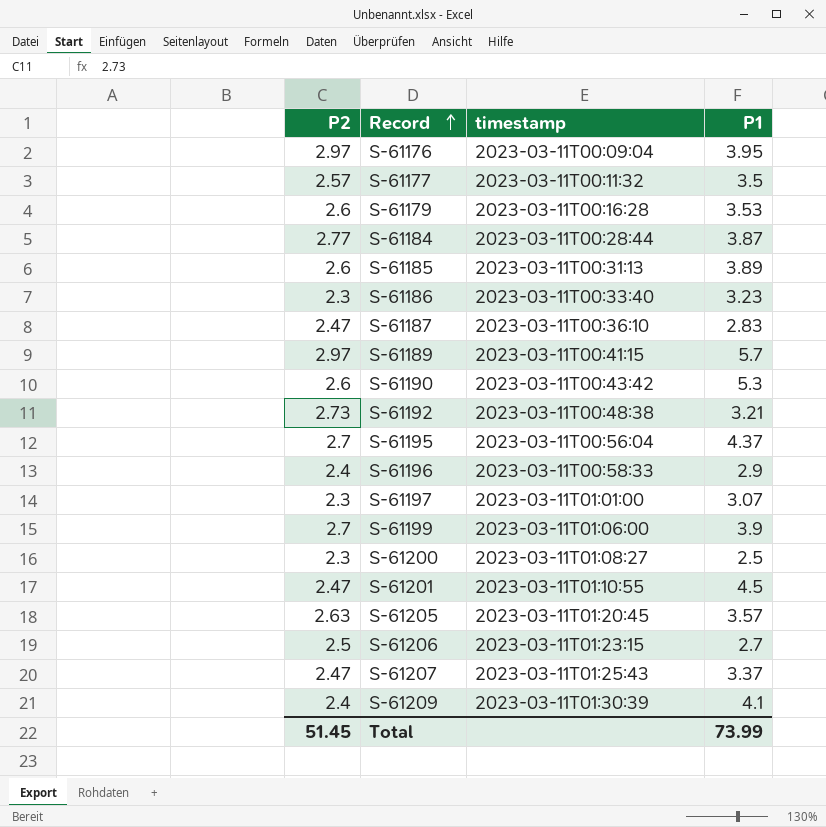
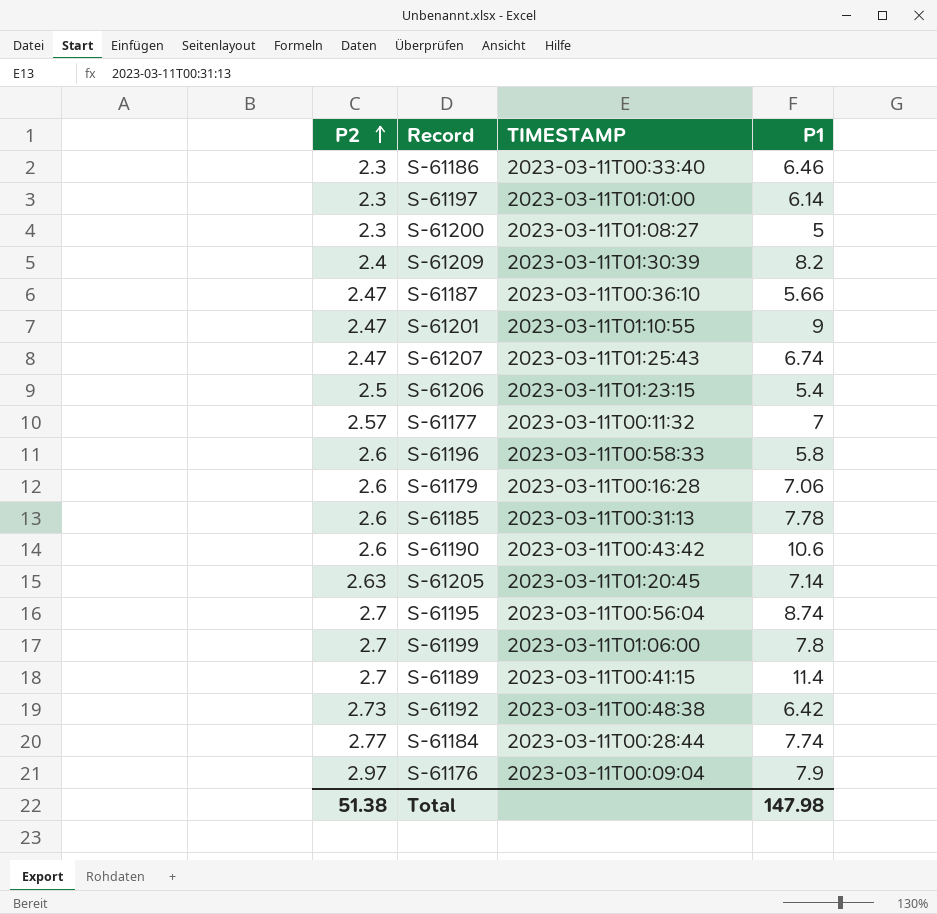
row order: Record ascending -> P2 ascending
column name: timestamp -> TIMESTAMP
S-61186 | P1: 3.23 -> 6.46
S-61197 | P1: 3.07 -> 6.14
S-61200 | P1: 2.5 -> 5
S-61209 | P1: 4.1 -> 8.2
S-61187 | P1: 2.83 -> 5.66
S-61201 | P1: 4.5 -> 9
S-61207 | P1: 3.37 -> 6.74
S-61206 | P1: 2.7 -> 5.4
S-61177 | P1: 3.5 -> 7
S-61196 | P2: 2.4 -> 2.6
S-61196 | P1: 2.9 -> 5.8
S-61179 | P1: 3.53 -> 7.06
S-61185 | P1: 3.89 -> 7.78
S-61190 | P1: 5.3 -> 10.6
S-61205 | P1: 3.57 -> 7.14
S-61195 | P1: 4.37 -> 8.74
S-61199 | P1: 3.9 -> 7.8
S-61189 | P2: 2.97 -> 2.7
S-61189 | P1: 5.7 -> 11.4
S-61192 | P1: 3.21 -> 6.42
S-61184 | P1: 3.87 -> 7.74
S-61176 | P1: 3.95 -> 7.9
Total | P2: 51.45 -> 51.38
Total | P1: 73.99 -> 147.98

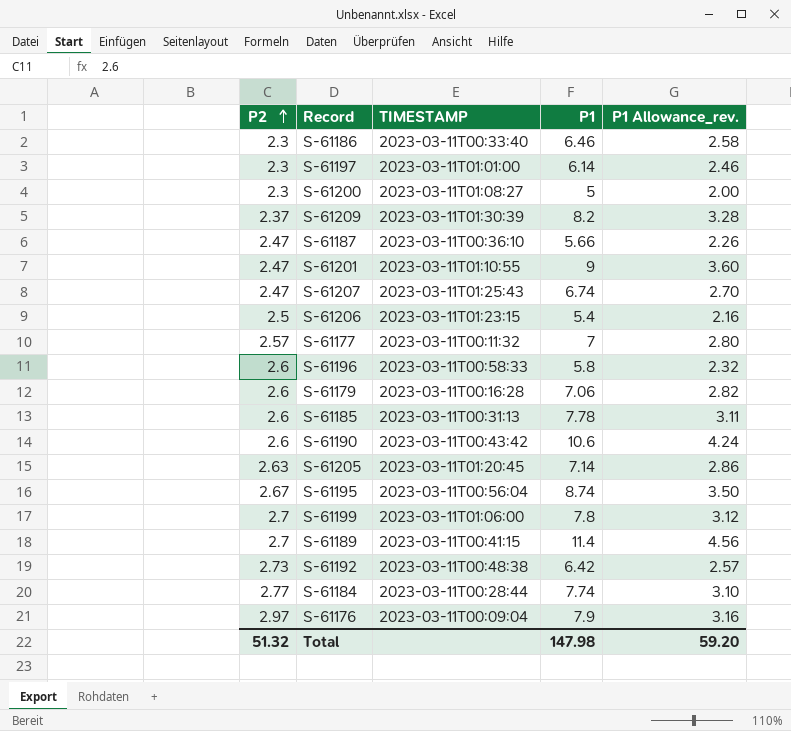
column P1 Allowance_rev. | formula: none -> [P1] * 0.4
S-61209 | P2: 2.4 -> 2.37
S-61195 | P2: 2.7 -> 2.67
Total | P2: 51.38 -> 51.32

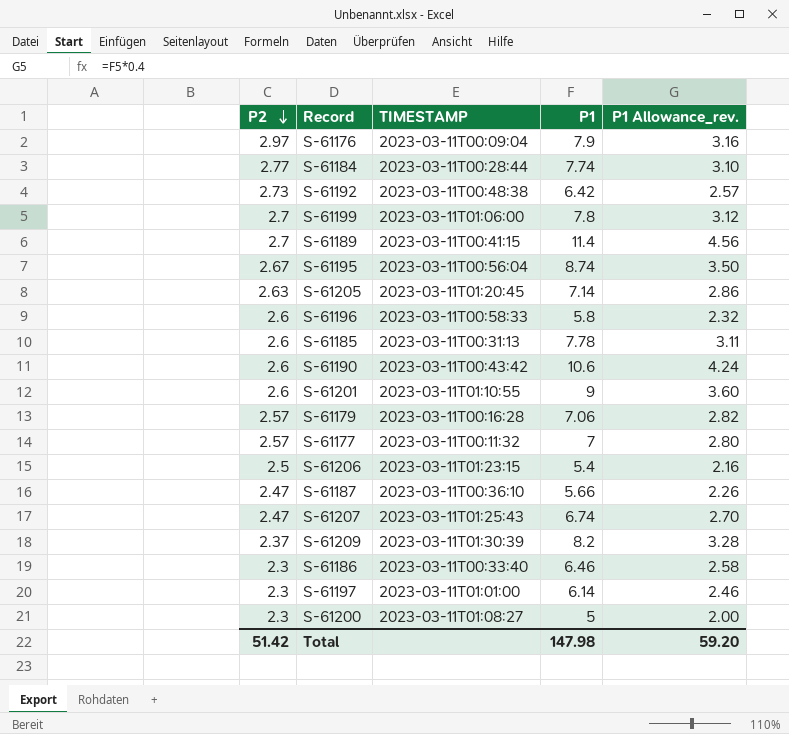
row order: P2 ascending -> P2 descending
S-61201 | P2: 2.47 -> 2.6
S-61179 | P2: 2.6 -> 2.57
Total | P2: 51.32 -> 51.42

